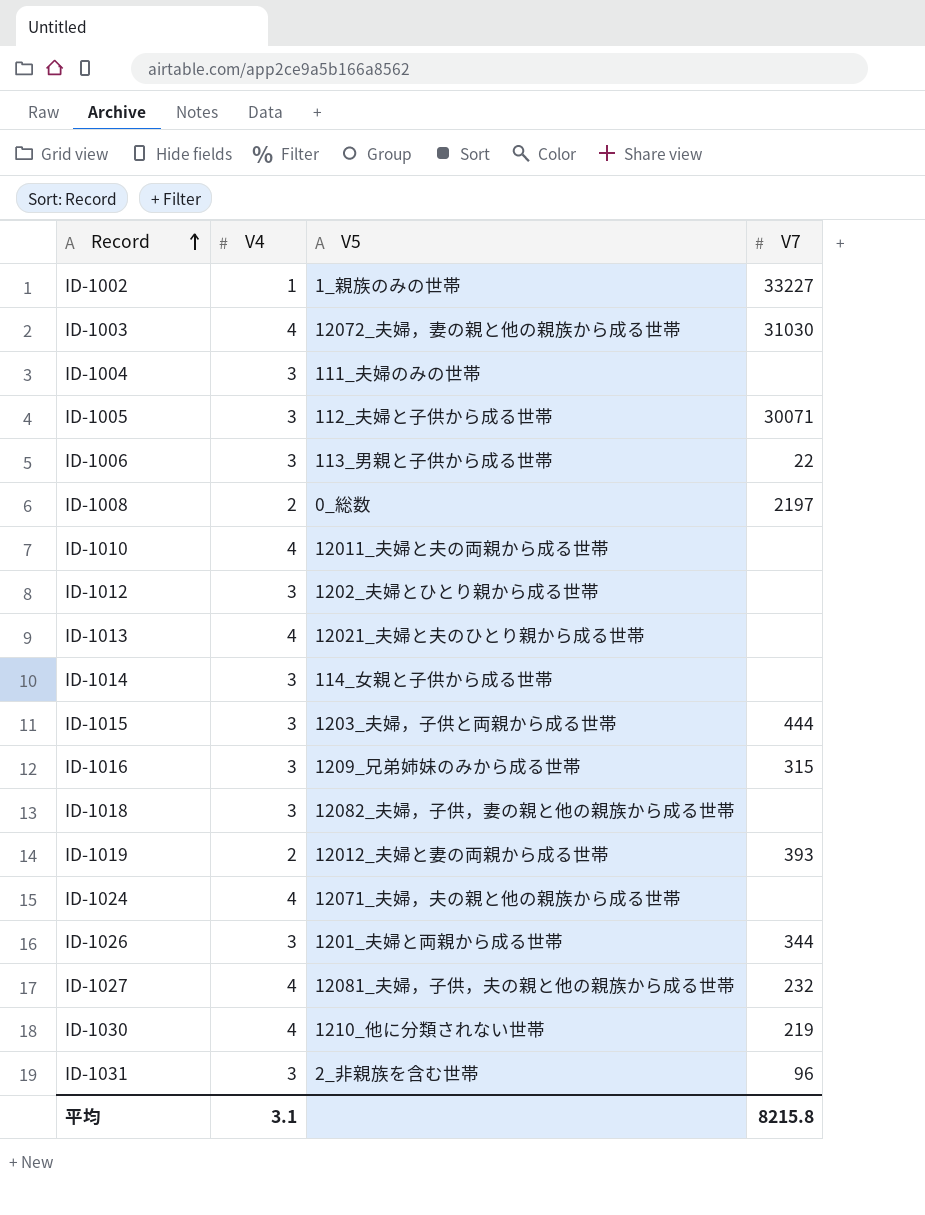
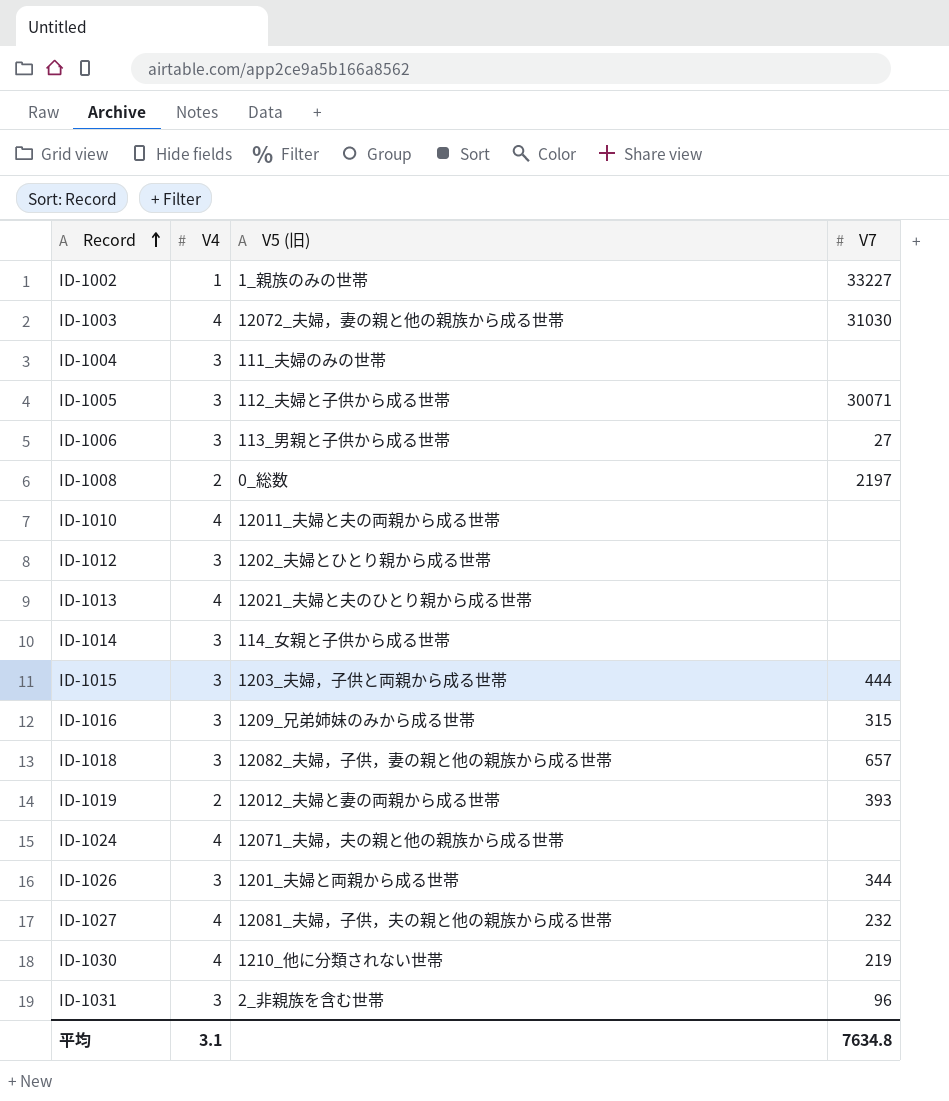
column name: V5 -> V5 (旧)
ID-1006 | V7: 22 -> 27
ID-1018 | V7: none -> 657
平均 | V7: 8215.8 -> 7634.8

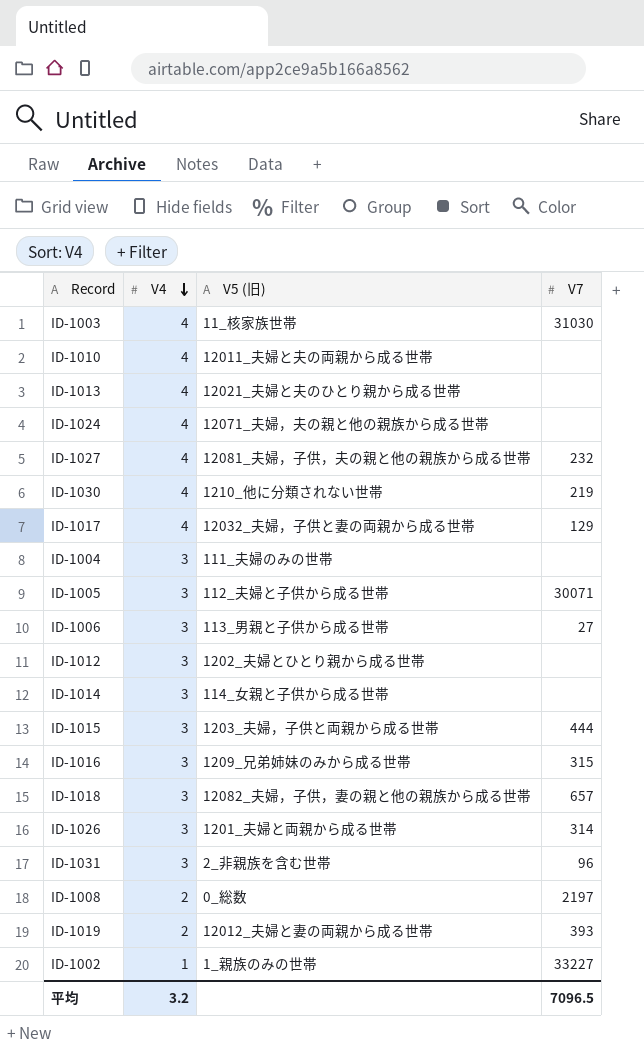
row order: Record ascending -> V4 descending
ID-1003 | V5 (旧): 12072_夫婦，妻の親と他の親族から成る世帯 -> 11_核家族世帯
row ID-1017: none -> 4 | 12032_夫婦，子供と妻の両親から成る世帯 | 129
ID-1026 | V7: 344 -> 314
平均 | V4: 3.1 -> 3.2
平均 | V7: 7634.8 -> 7096.5

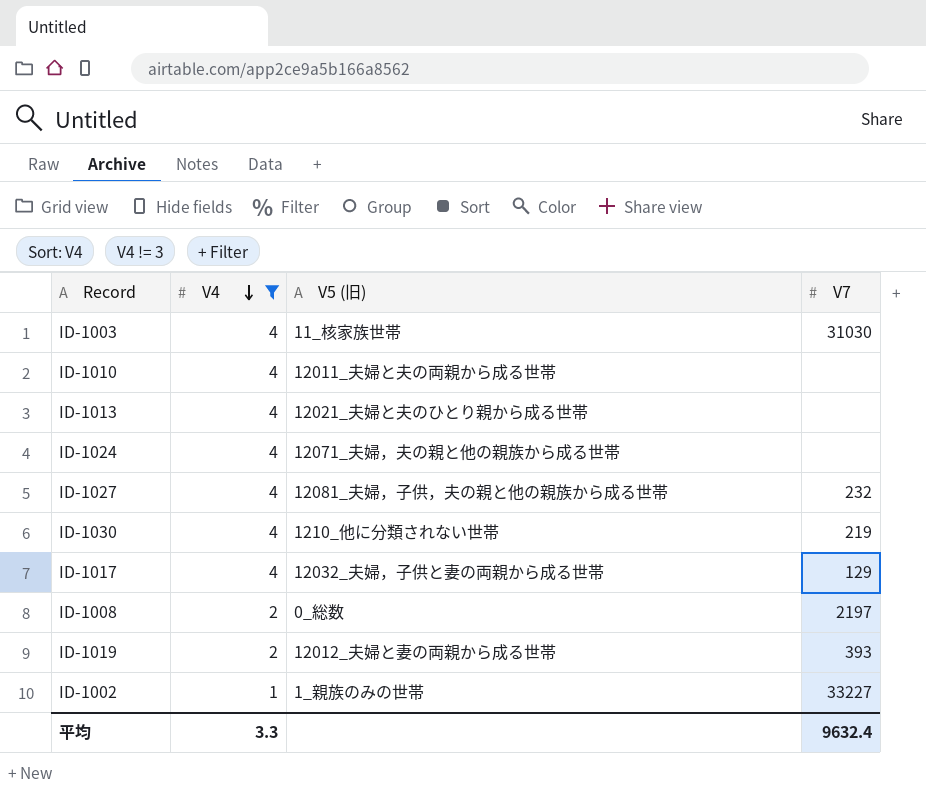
filter: none -> V4 != 3
平均 | V4: 3.2 -> 3.3
平均 | V7: 7096.5 -> 9632.4

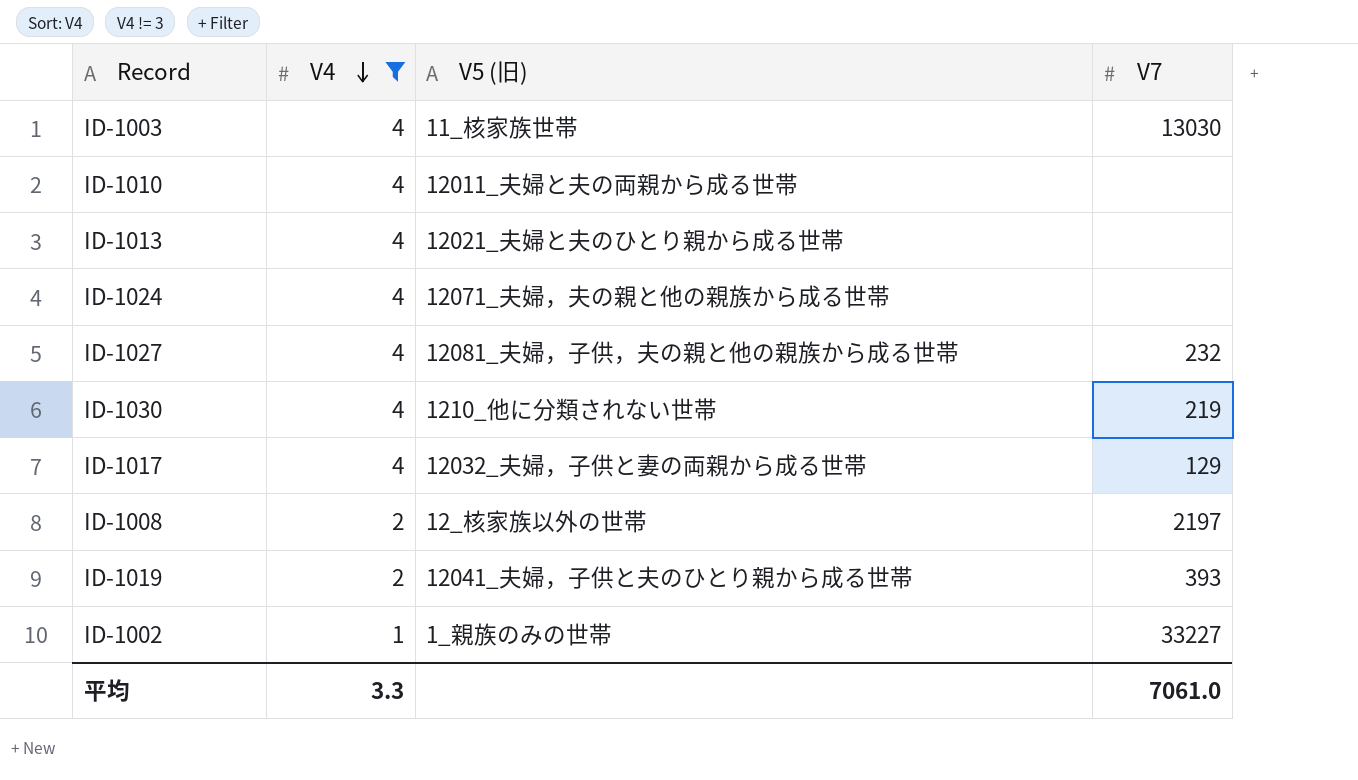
ID-1003 | V7: 31030 -> 13030
ID-1008 | V5 (旧): 0_総数 -> 12_核家族以外の世帯
ID-1019 | V5 (旧): 12012_夫婦と妻の両親から成る世帯 -> 12041_夫婦，子供と夫のひとり親から成る世帯
平均 | V7: 9632.4 -> 7061.0

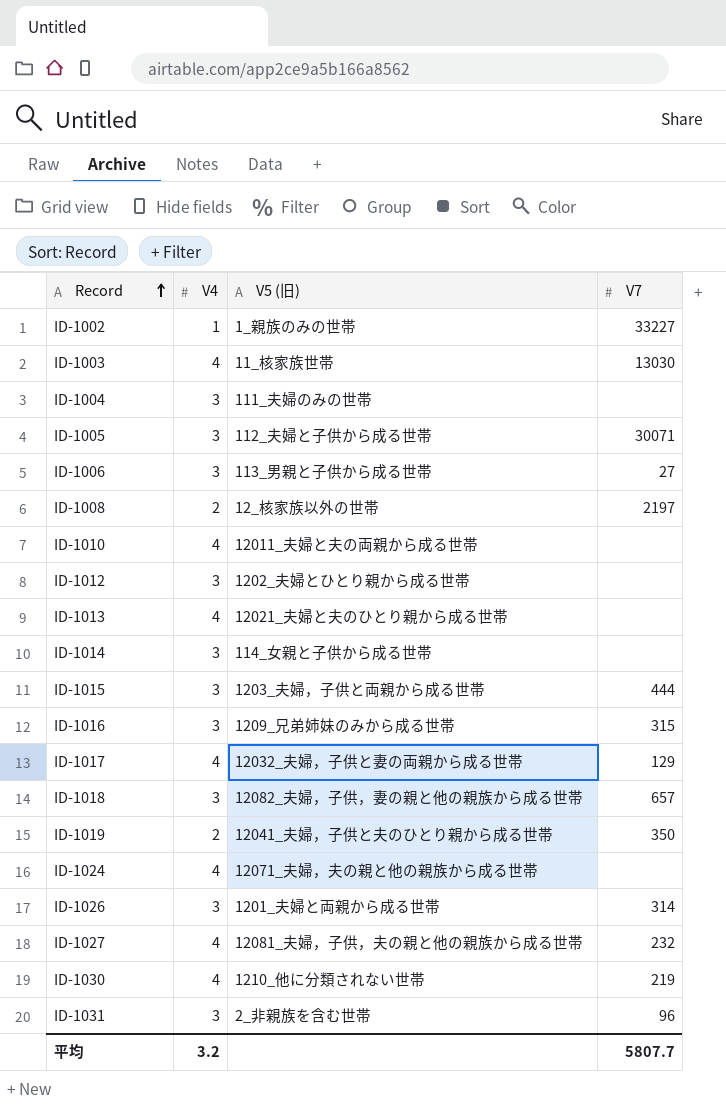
filter: V4 != 3 -> none
row order: V4 descending -> Record ascending
ID-1019 | V7: 393 -> 350
平均 | V4: 3.3 -> 3.2
平均 | V7: 7061.0 -> 5807.7

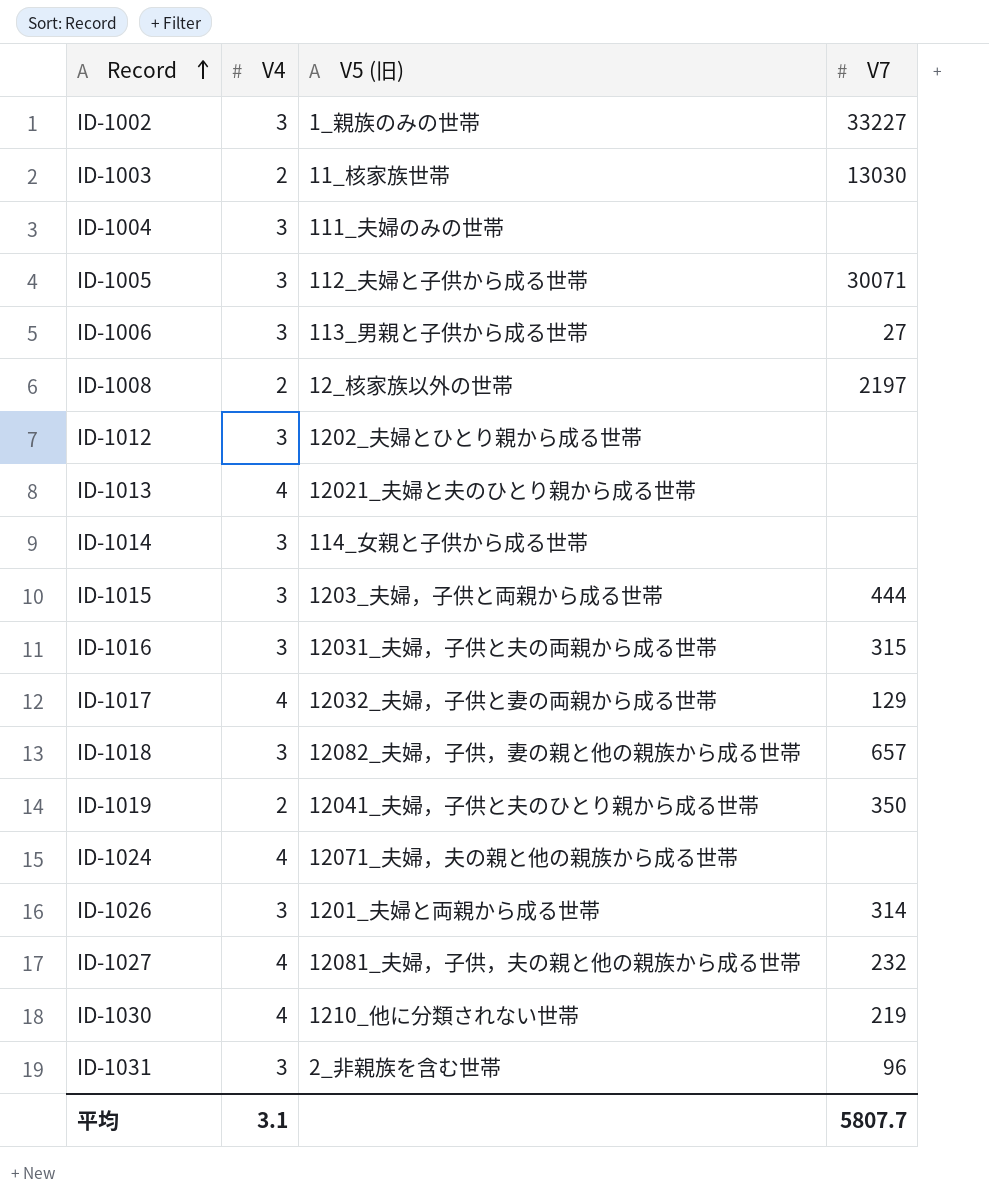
row ID-1010: 4 | 12011_夫婦と夫の両親から成る世帯 | none -> none
ID-1002 | V4: 1 -> 3
ID-1003 | V4: 4 -> 2
ID-1016 | V5 (旧): 1209_兄弟姉妹のみから成る世帯 -> 12031_夫婦，子供と夫の両親から成る世帯
平均 | V4: 3.2 -> 3.1

